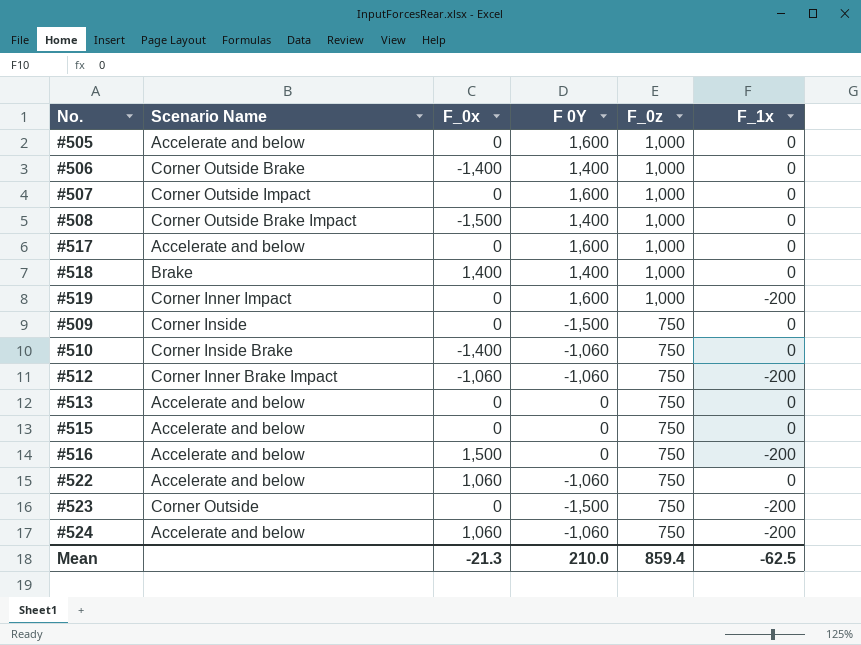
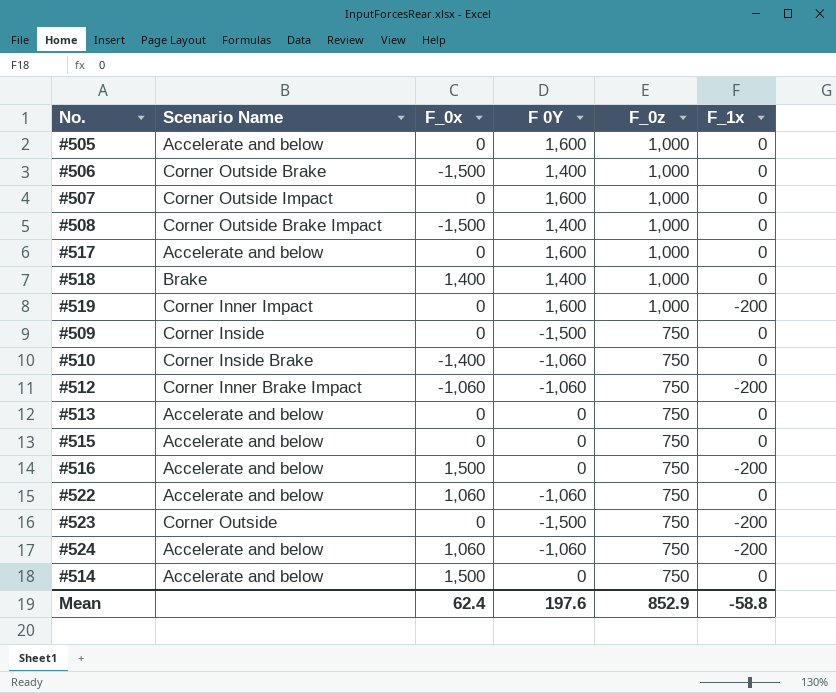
#506 | F_0x: -1,400 -> -1,500
row #514: none -> Accelerate and below | 1,500 | 0 | 750 | 0
Mean | F_0x: -21.3 -> 62.4
Mean | F 0Y: 210.0 -> 197.6
Mean | F_0z: 859.4 -> 852.9
Mean | F_1x: -62.5 -> -58.8

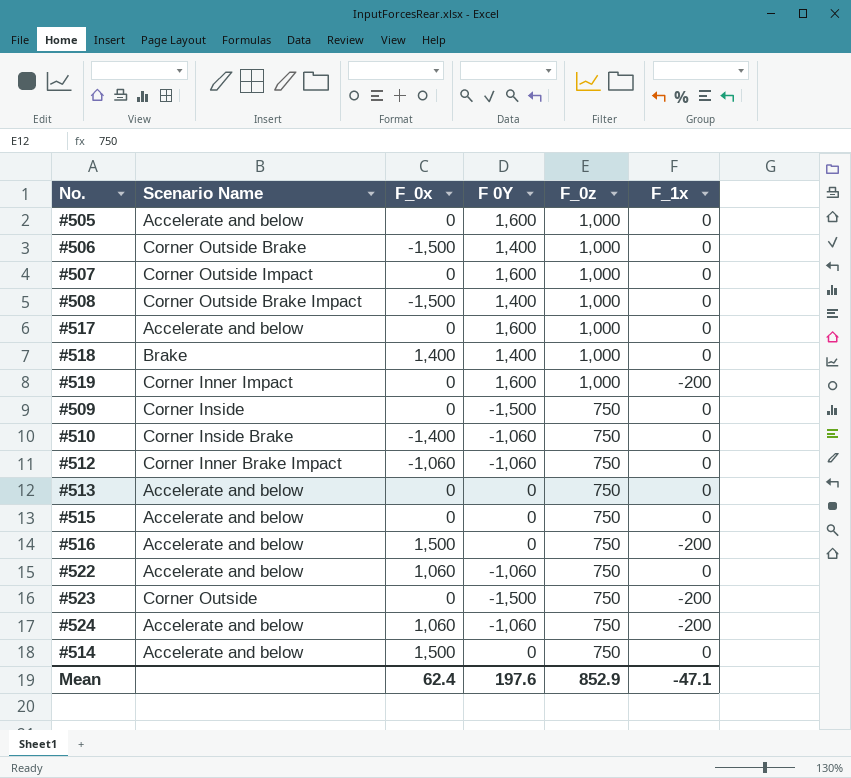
#512 | F_1x: -200 -> 0
Mean | F_1x: -58.8 -> -47.1

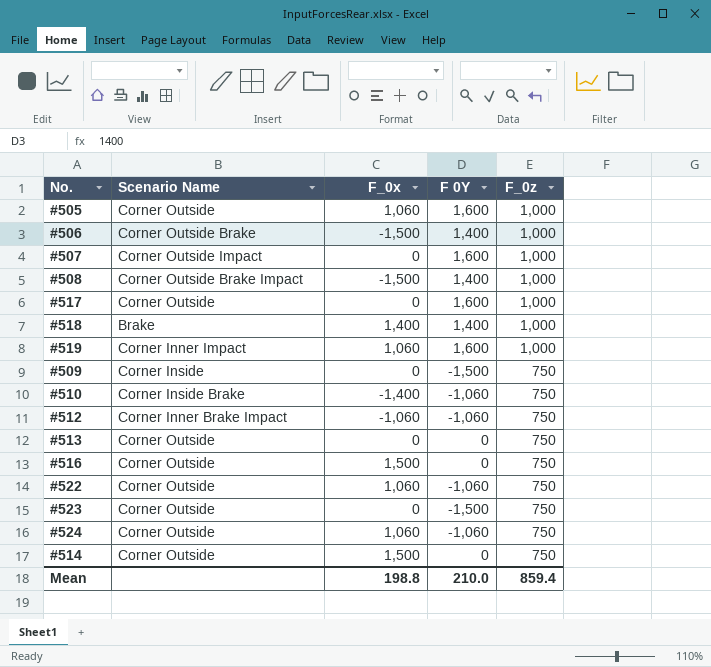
column F_1x | position: 6 -> none
row #515: Accelerate and below | 0 | 0 | 750 | 0 -> none
#505 | Scenario Name: Accelerate and below -> Corner Outside
#505 | F_0x: 0 -> 1,060
#517 | Scenario Name: Accelerate and below -> Corner Outside
#519 | F_0x: 0 -> 1,060
#513 | Scenario Name: Accelerate and below -> Corner Outside
#516 | Scenario Name: Accelerate and below -> Corner Outside
#522 | Scenario Name: Accelerate and below -> Corner Outside
#524 | Scenario Name: Accelerate and below -> Corner Outside
#514 | Scenario Name: Accelerate and below -> Corner Outside
Mean | F_0x: 62.4 -> 198.8
Mean | F 0Y: 197.6 -> 210.0
Mean | F_0z: 852.9 -> 859.4

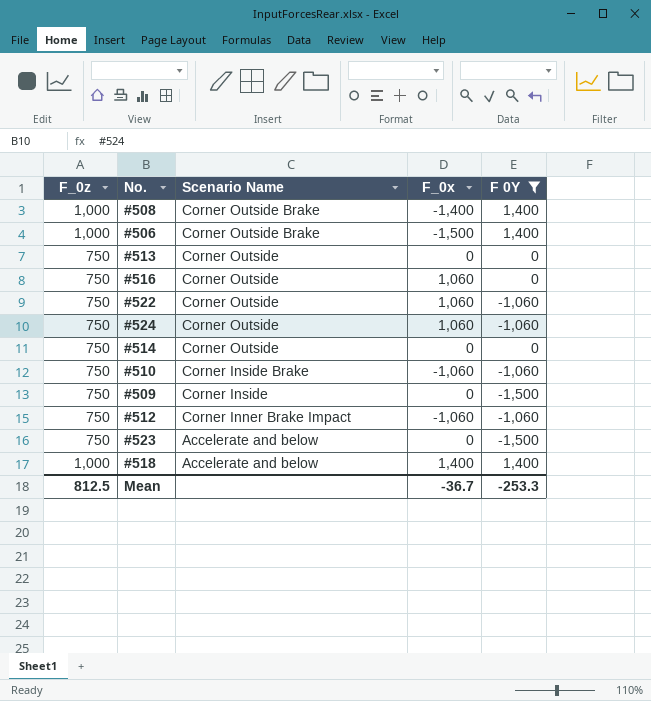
filter: none -> F 0Y != 1,600
row order: F_0z descending -> Scenario Name descending
column F_0z | position: 5 -> 1
#508 | Scenario Name: Corner Outside Brake Impact -> Corner Outside Brake
#508 | F_0x: -1,500 -> -1,400
#516 | F_0x: 1,500 -> 1,060
#514 | F_0x: 1,500 -> 0
#510 | F_0x: -1,400 -> -1,060
#523 | Scenario Name: Corner Outside -> Accelerate and below
#518 | Scenario Name: Brake -> Accelerate and below
Mean | F_0z: 859.4 -> 812.5
Mean | F_0x: 198.8 -> -36.7
Mean | F 0Y: 210.0 -> -253.3

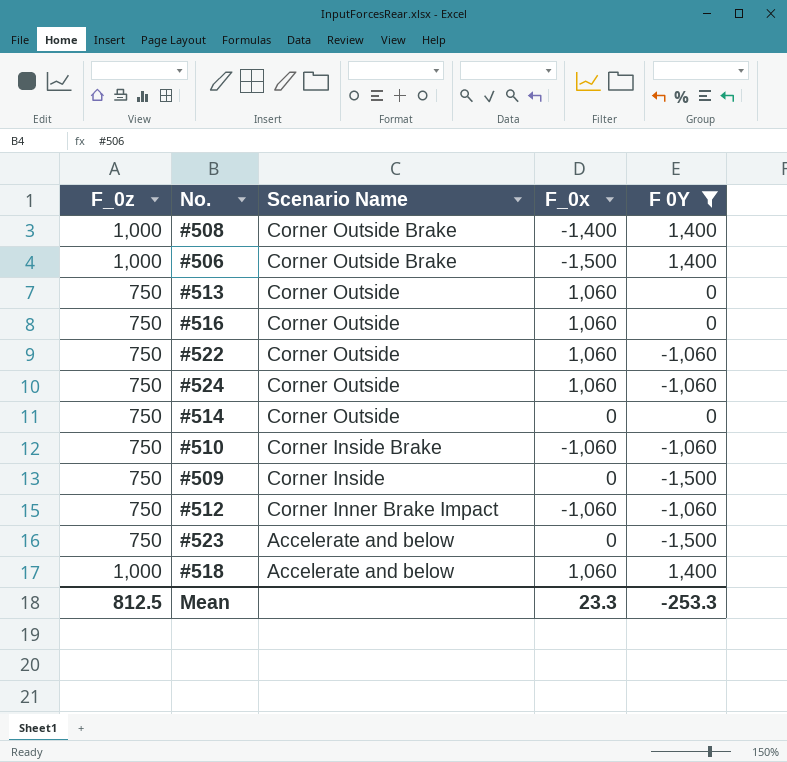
#513 | F_0x: 0 -> 1,060
#518 | F_0x: 1,400 -> 1,060
Mean | F_0x: -36.7 -> 23.3

